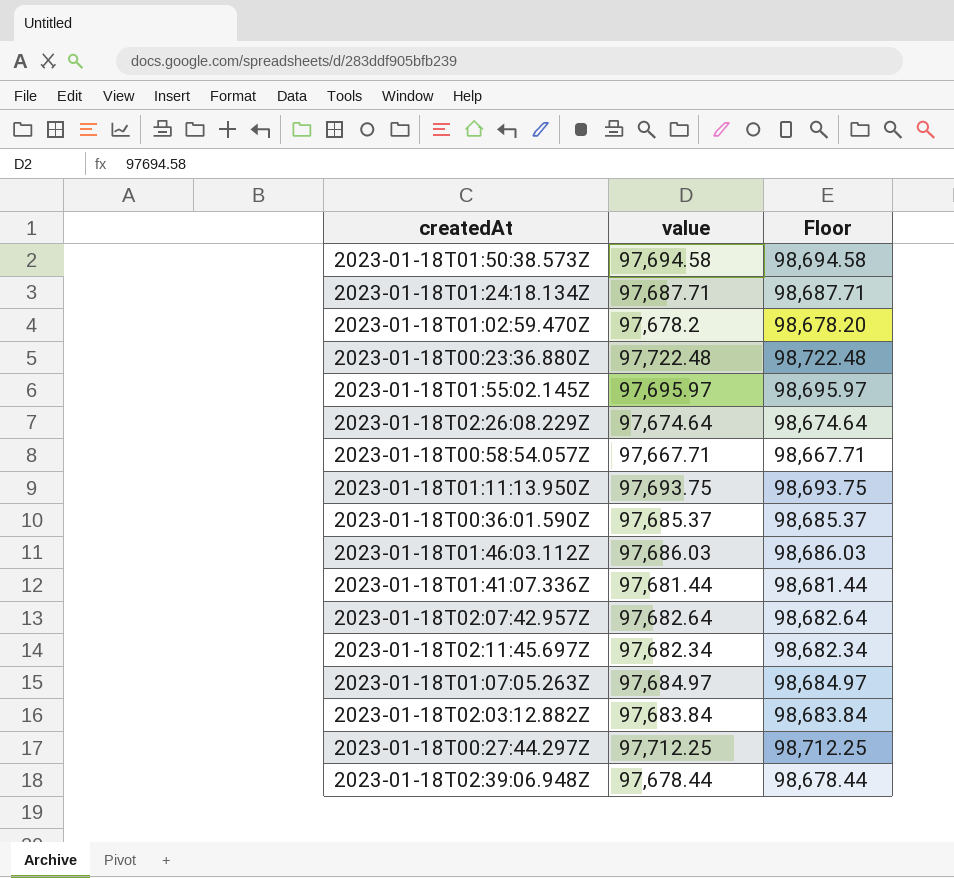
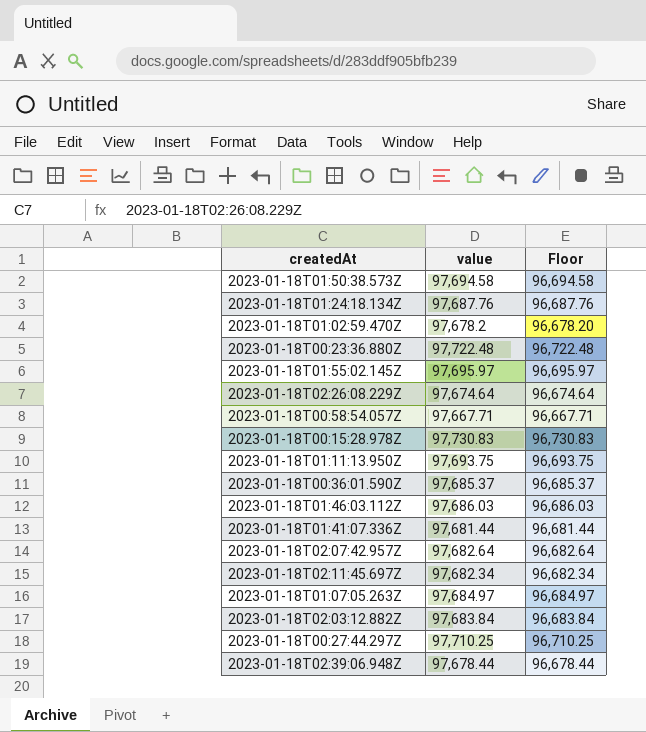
column Floor | formula: [value] + 1000 -> [value] - 1000
2023-01-18T01:24:18.134Z | value: 97,687.71 -> 97,687.76
row 2023-01-18T00:15:28.978Z: none -> 97,730.83 | 96,730.83
2023-01-18T00:27:44.297Z | value: 97,712.25 -> 97,710.25

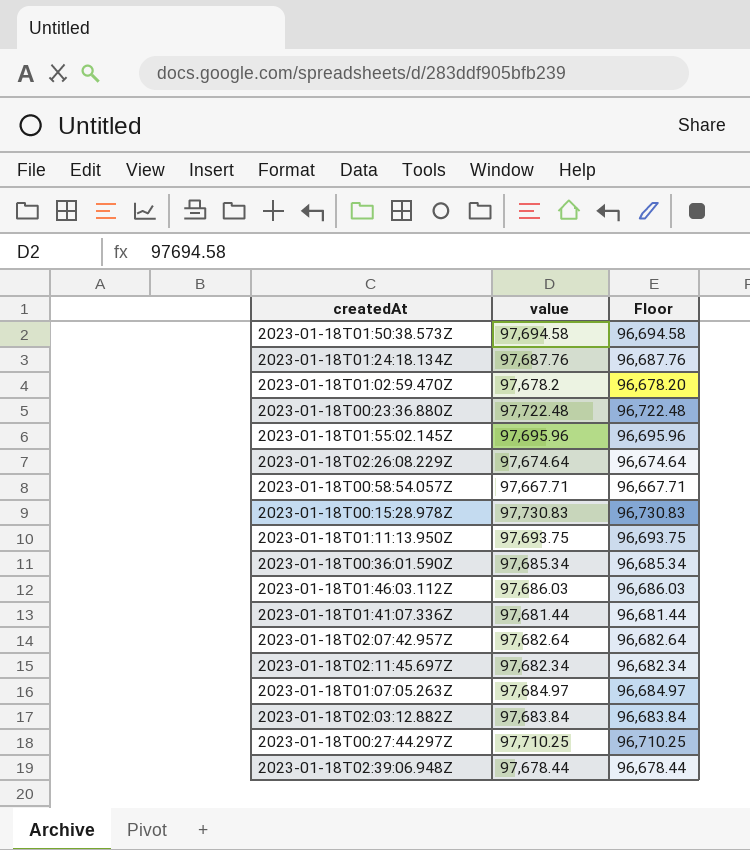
2023-01-18T01:55:02.145Z | value: 97,695.97 -> 97,695.96
2023-01-18T01:55:02.145Z | Floor: 96,695.97 -> 96,695.96
2023-01-18T00:36:01.590Z | value: 97,685.37 -> 97,685.34
2023-01-18T00:36:01.590Z | Floor: 96,685.37 -> 96,685.34

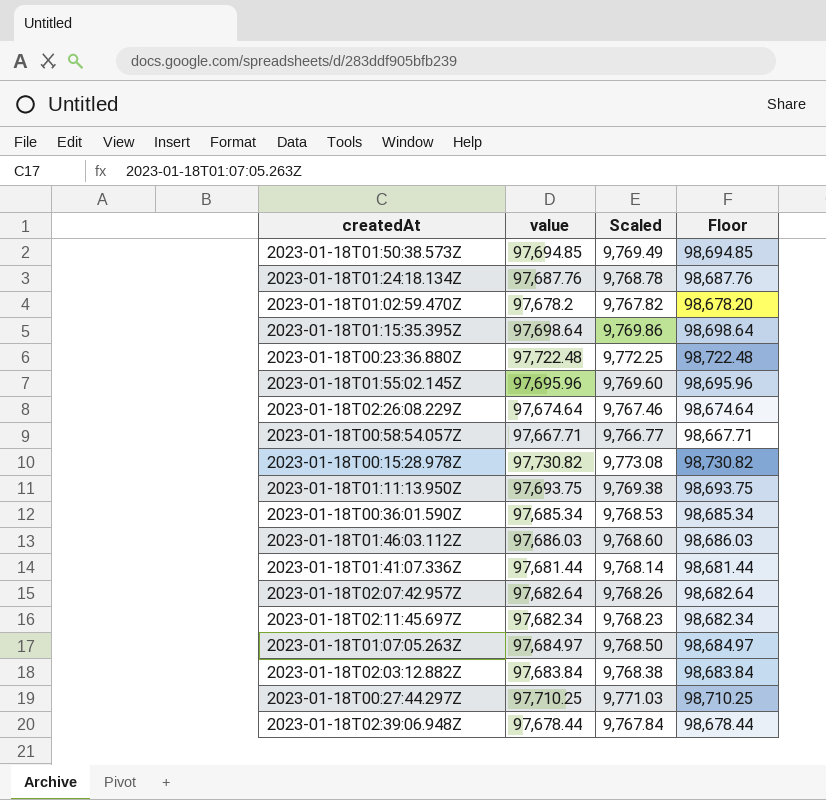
column Scaled | formula: none -> [value] * 0.1
column Floor | formula: [value] - 1000 -> [value] + 1000
2023-01-18T01:50:38.573Z | value: 97,694.58 -> 97,694.85
row 2023-01-18T01:15:35.395Z: none -> 97,698.64 | 9,769.86 | 98,698.64
2023-01-18T00:15:28.978Z | value: 97,730.83 -> 97,730.82

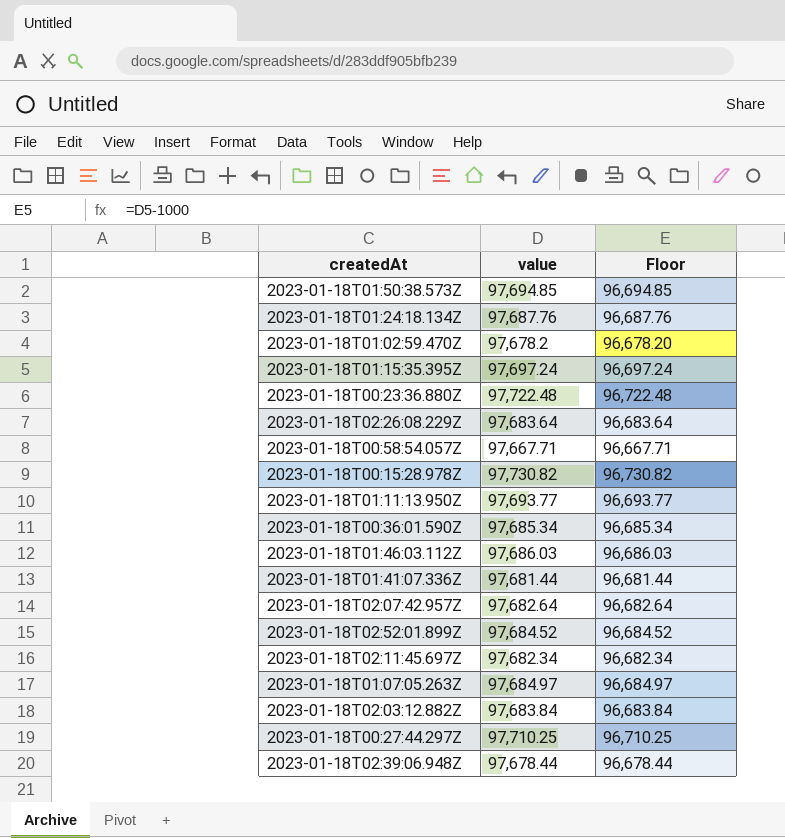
column Scaled | formula: [value] * 0.1 -> none
column Floor | formula: [value] + 1000 -> [value] - 1000
row 2023-01-18T01:55:02.145Z: 97,695.96 | 9,769.60 | 98,695.96 -> none
2023-01-18T01:15:35.395Z | value: 97,698.64 -> 97,697.24
2023-01-18T02:26:08.229Z | value: 97,674.64 -> 97,683.64
2023-01-18T01:11:13.950Z | value: 97,693.75 -> 97,693.77
row 2023-01-18T02:52:01.899Z: none -> 97,684.52 | 96,684.52

